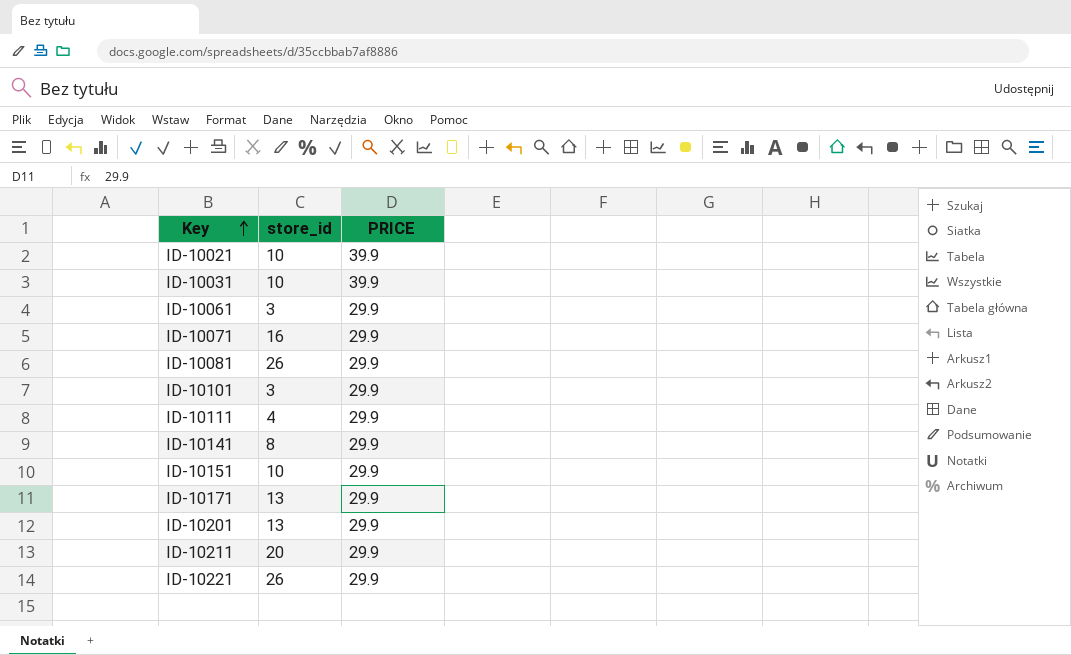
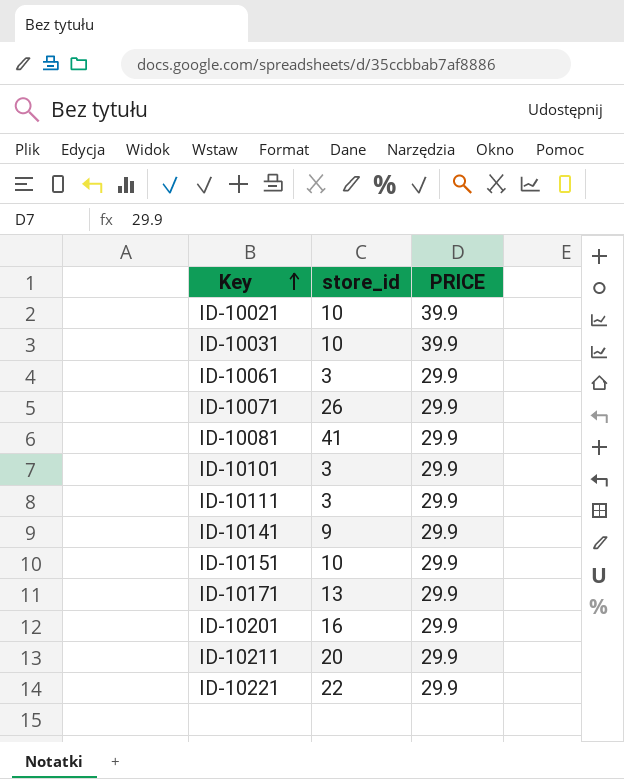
ID-10071 | store_id: 16 -> 26
ID-10081 | store_id: 26 -> 41
ID-10111 | store_id: 4 -> 3
ID-10141 | store_id: 8 -> 9
ID-10201 | store_id: 13 -> 16
ID-10221 | store_id: 26 -> 22

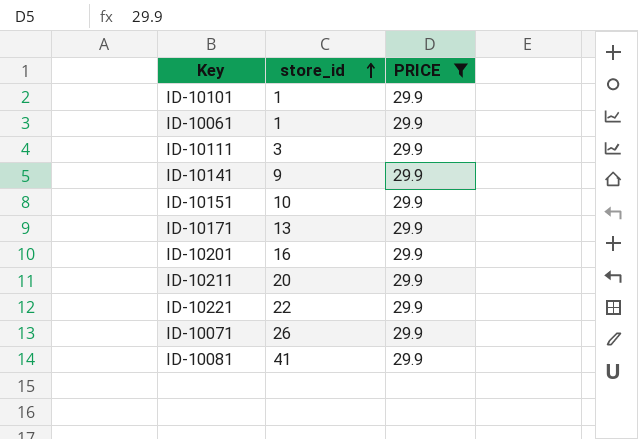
filter: none -> PRICE = 29.9
row order: Key ascending -> store_id ascending
ID-10101 | store_id: 3 -> 1
ID-10061 | store_id: 3 -> 1

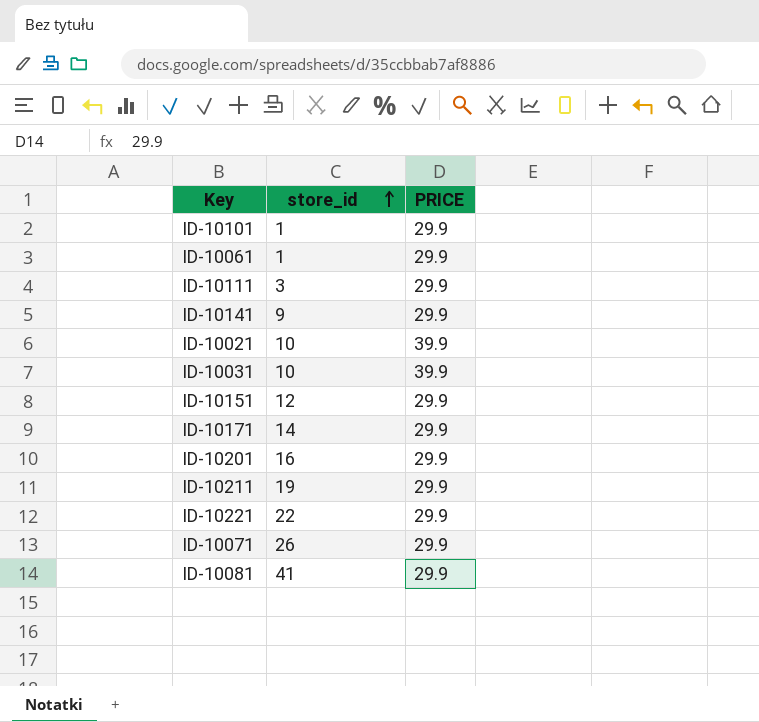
filter: PRICE = 29.9 -> none
ID-10151 | store_id: 10 -> 12
ID-10171 | store_id: 13 -> 14
ID-10211 | store_id: 20 -> 19

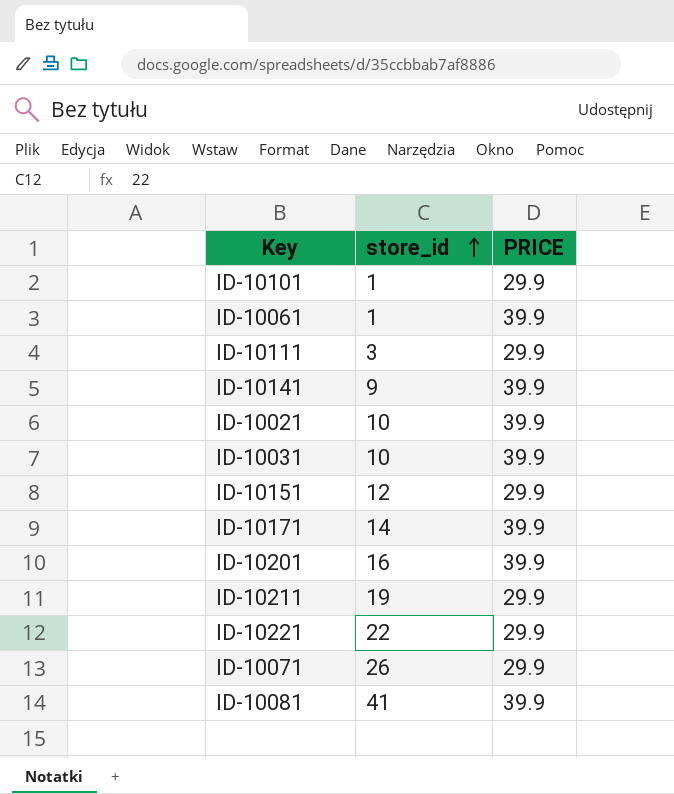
ID-10061 | PRICE: 29.9 -> 39.9
ID-10141 | PRICE: 29.9 -> 39.9
ID-10171 | PRICE: 29.9 -> 39.9
ID-10201 | PRICE: 29.9 -> 39.9
ID-10081 | PRICE: 29.9 -> 39.9

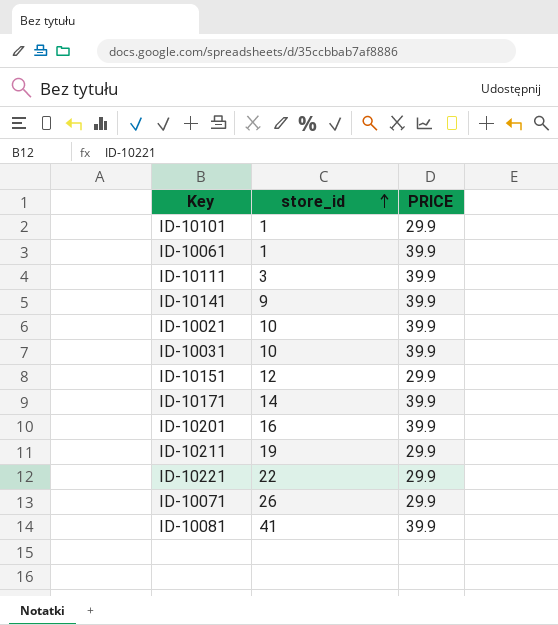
ID-10111 | PRICE: 29.9 -> 39.9

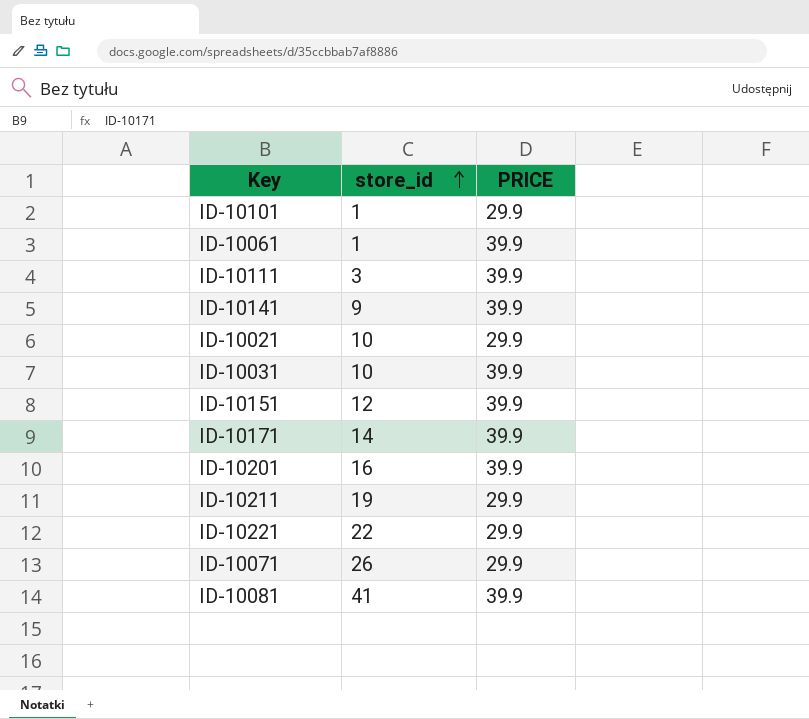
ID-10021 | PRICE: 39.9 -> 29.9
ID-10151 | PRICE: 29.9 -> 39.9

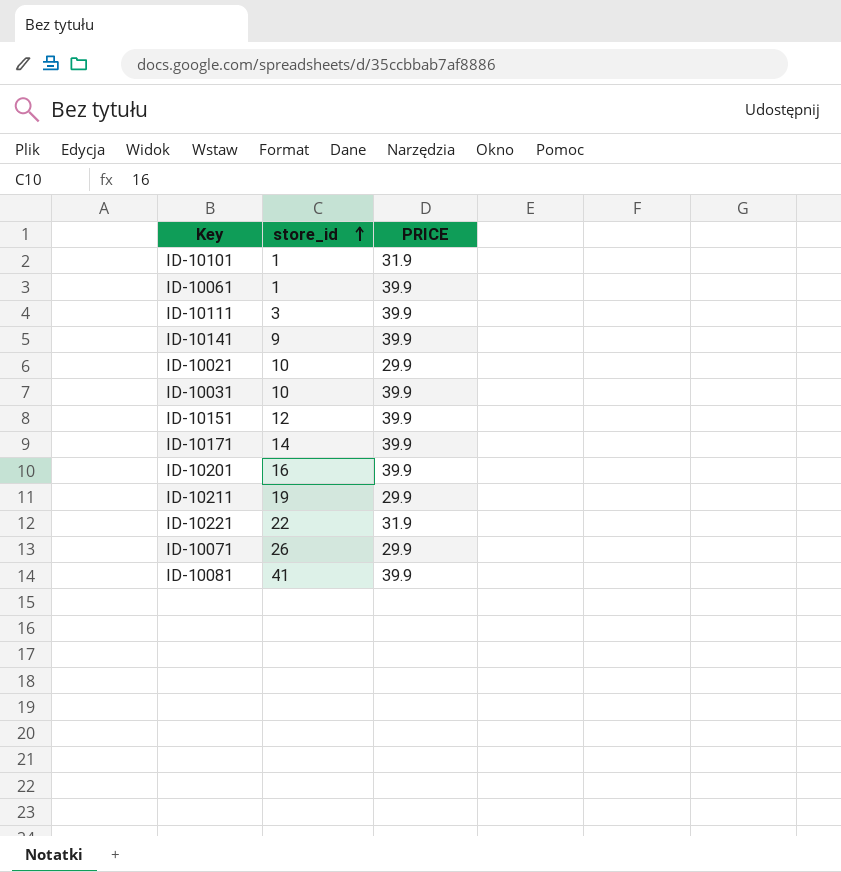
ID-10101 | PRICE: 29.9 -> 31.9
ID-10221 | PRICE: 29.9 -> 31.9

